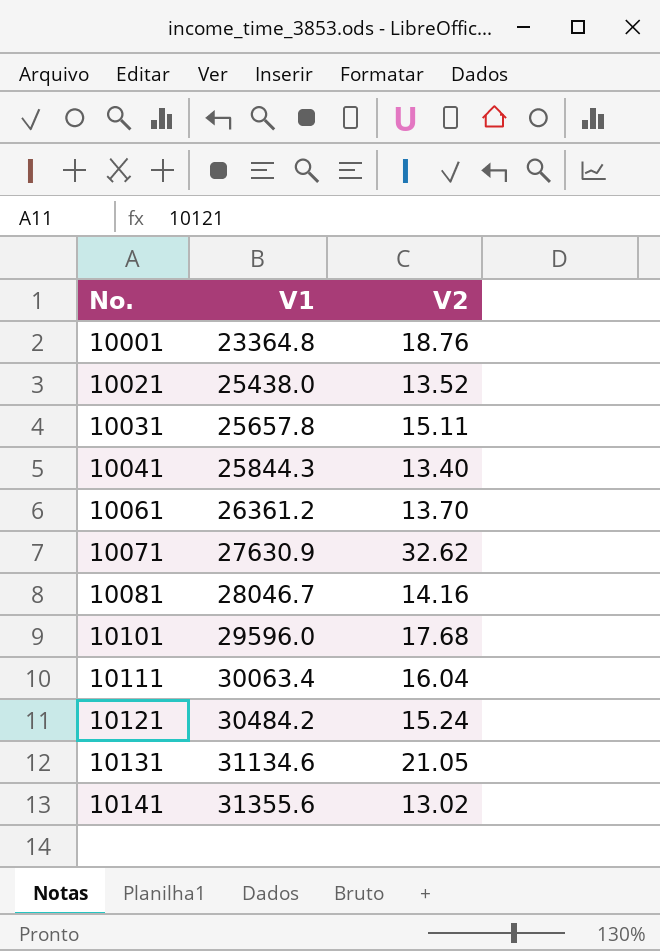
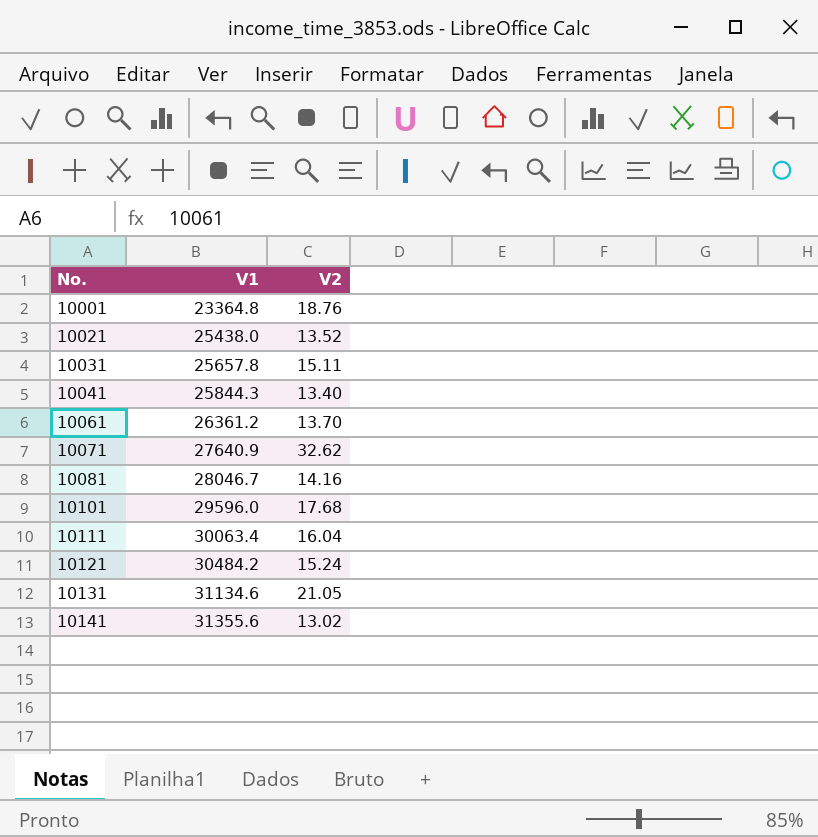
10071 | V1: 27630.9 -> 27640.9

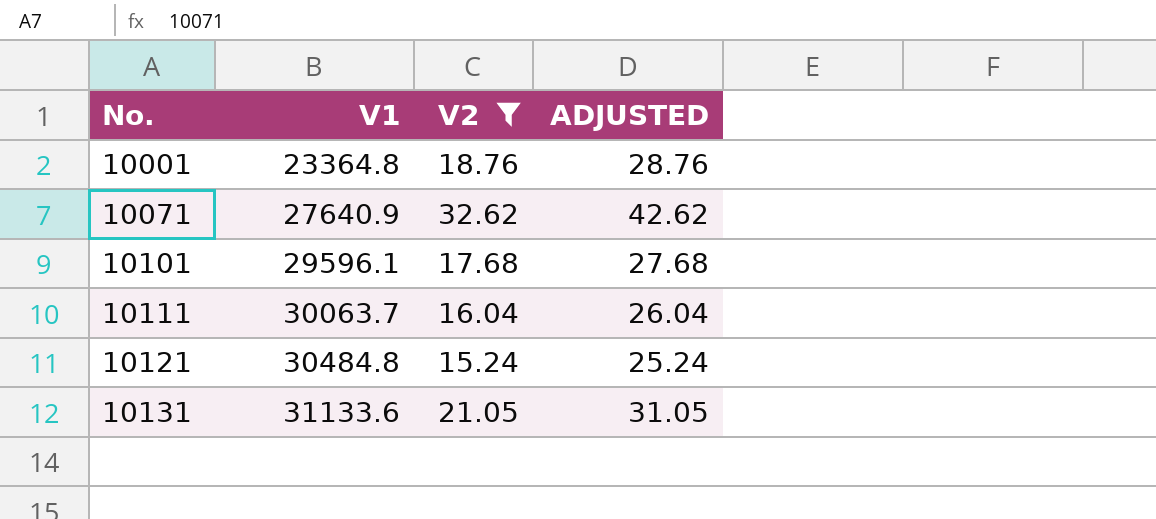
filter: none -> V2 >= 15.24
column ADJUSTED | formula: none -> [V2] + 10
10101 | V1: 29596.0 -> 29596.1
10111 | V1: 30063.4 -> 30063.7
10121 | V1: 30484.2 -> 30484.8
10131 | V1: 31134.6 -> 31133.6

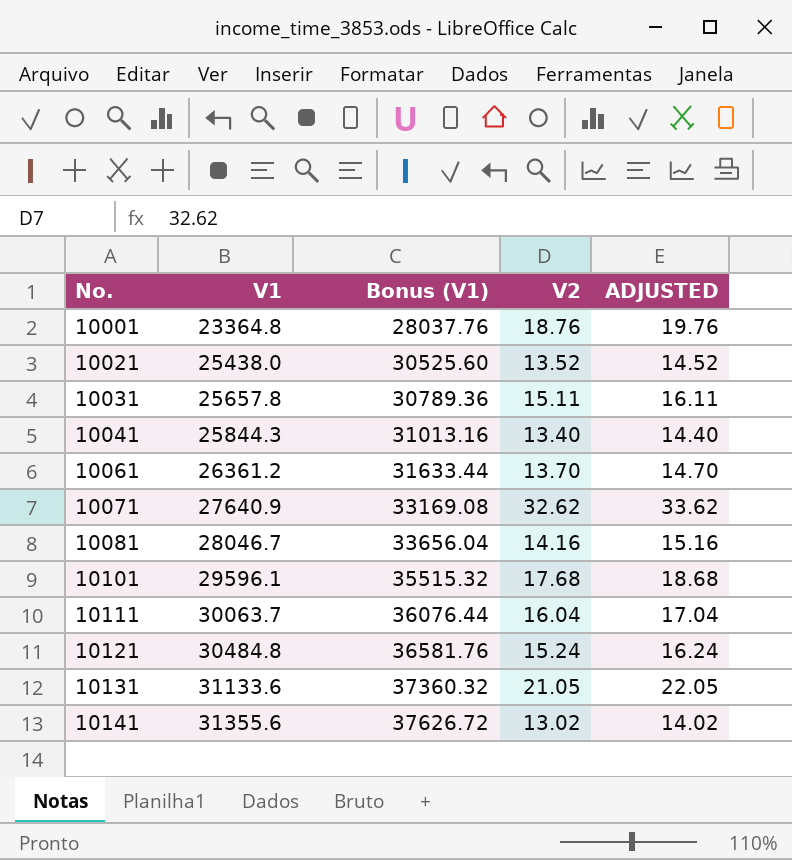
filter: V2 >= 15.24 -> none
column Bonus (V1) | formula: none -> [V1] * 1.2
column ADJUSTED | formula: [V2] + 10 -> [V2] + 1

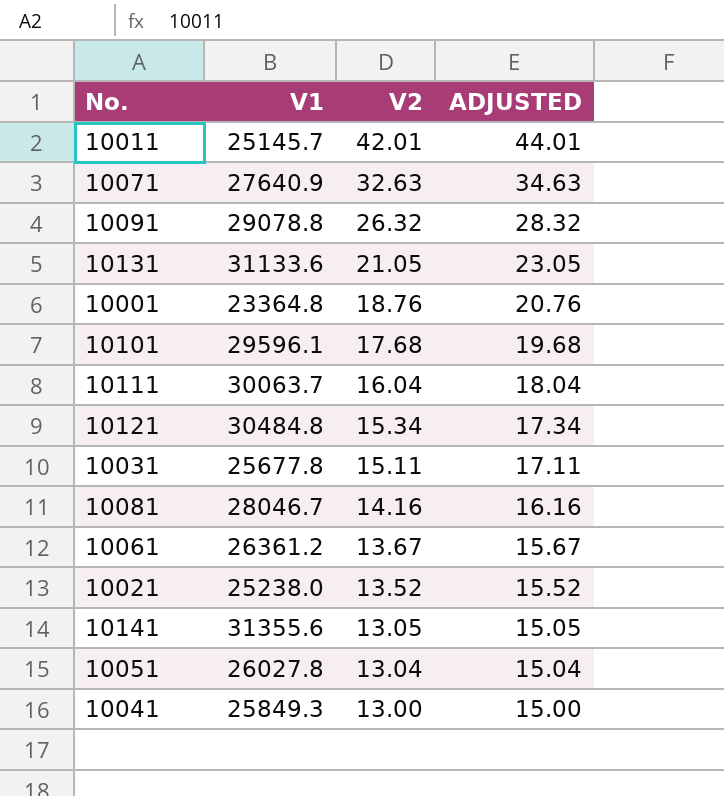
row order: No. ascending -> V2 descending
column Bonus (V1) | formula: [V1] * 1.2 -> none
column ADJUSTED | formula: [V2] + 1 -> [V2] + 2
row 10011: none -> 25145.7 | 42.01 | 44.01
10071 | V2: 32.62 -> 32.63
row 10091: none -> 29078.8 | 26.32 | 28.32
10121 | V2: 15.24 -> 15.34
10031 | V1: 25657.8 -> 25677.8
10061 | V2: 13.70 -> 13.67
10021 | V1: 25438.0 -> 25238.0
10141 | V2: 13.02 -> 13.05
row 10051: none -> 26027.8 | 13.04 | 15.04
10041 | V1: 25844.3 -> 25849.3
10041 | V2: 13.40 -> 13.00

